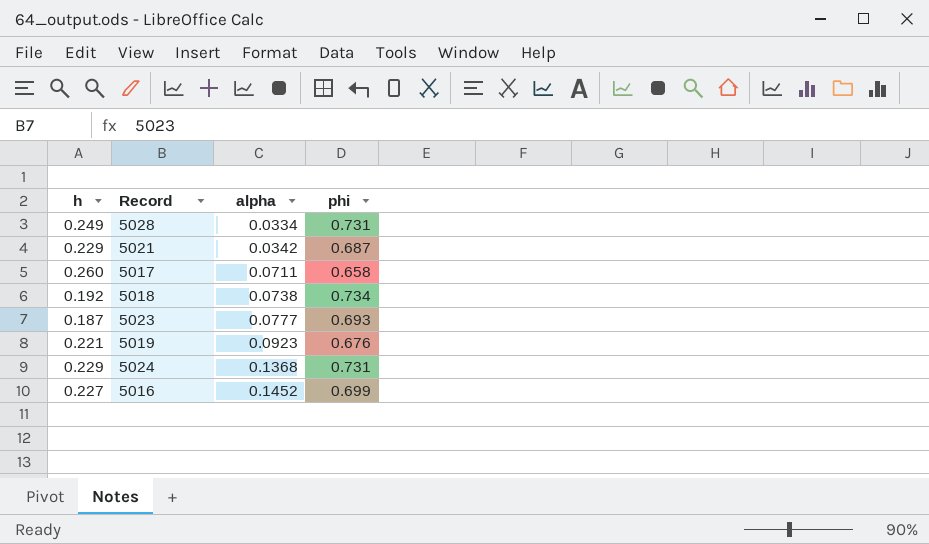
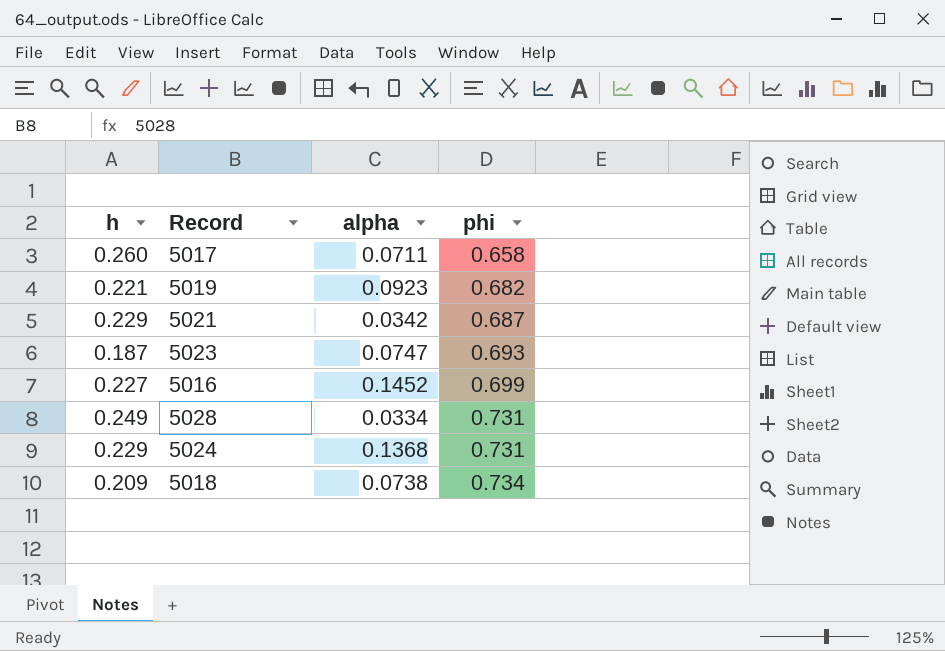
row order: alpha ascending -> phi ascending
5019 | phi: 0.676 -> 0.682
5023 | alpha: 0.0777 -> 0.0747
5018 | h: 0.192 -> 0.209

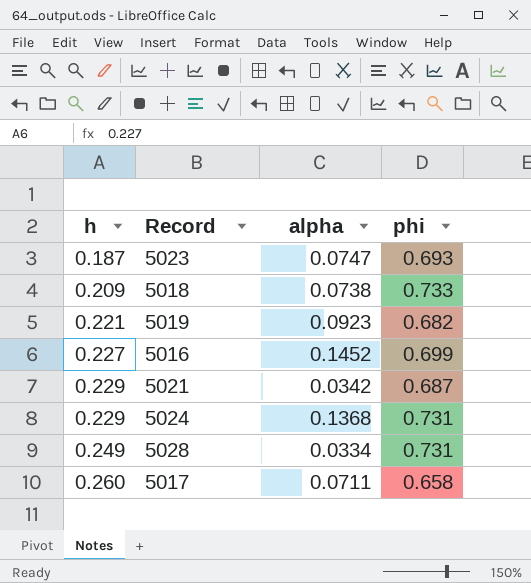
row order: phi ascending -> h ascending
5018 | phi: 0.734 -> 0.733

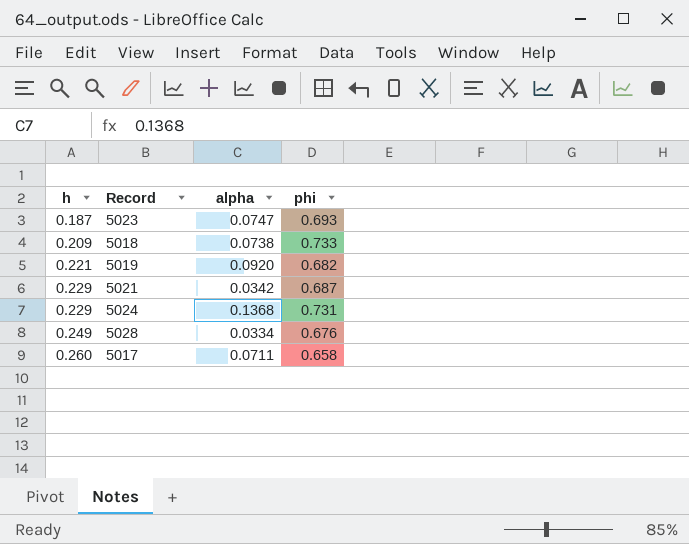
row 5016: 0.227 | 0.1452 | 0.699 -> none
5019 | alpha: 0.0923 -> 0.0920
5028 | phi: 0.731 -> 0.676

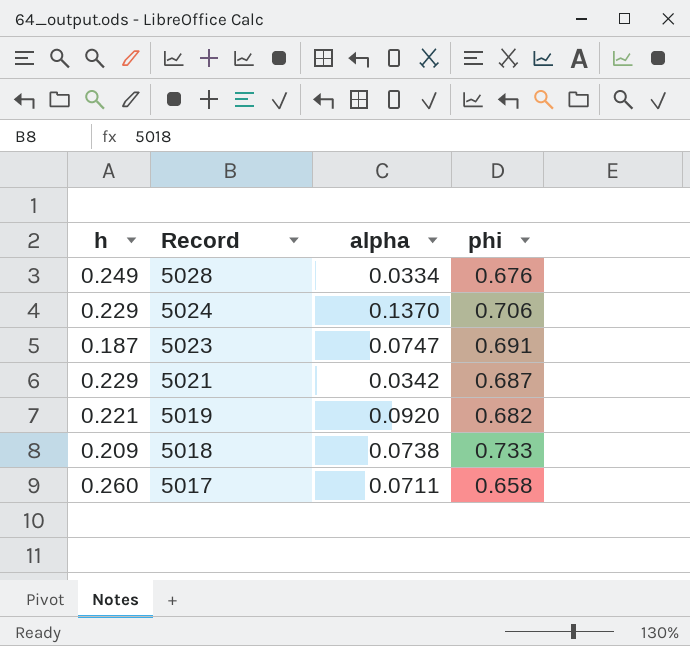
row order: h ascending -> Record descending
5024 | alpha: 0.1368 -> 0.1370
5024 | phi: 0.731 -> 0.706
5023 | phi: 0.693 -> 0.691

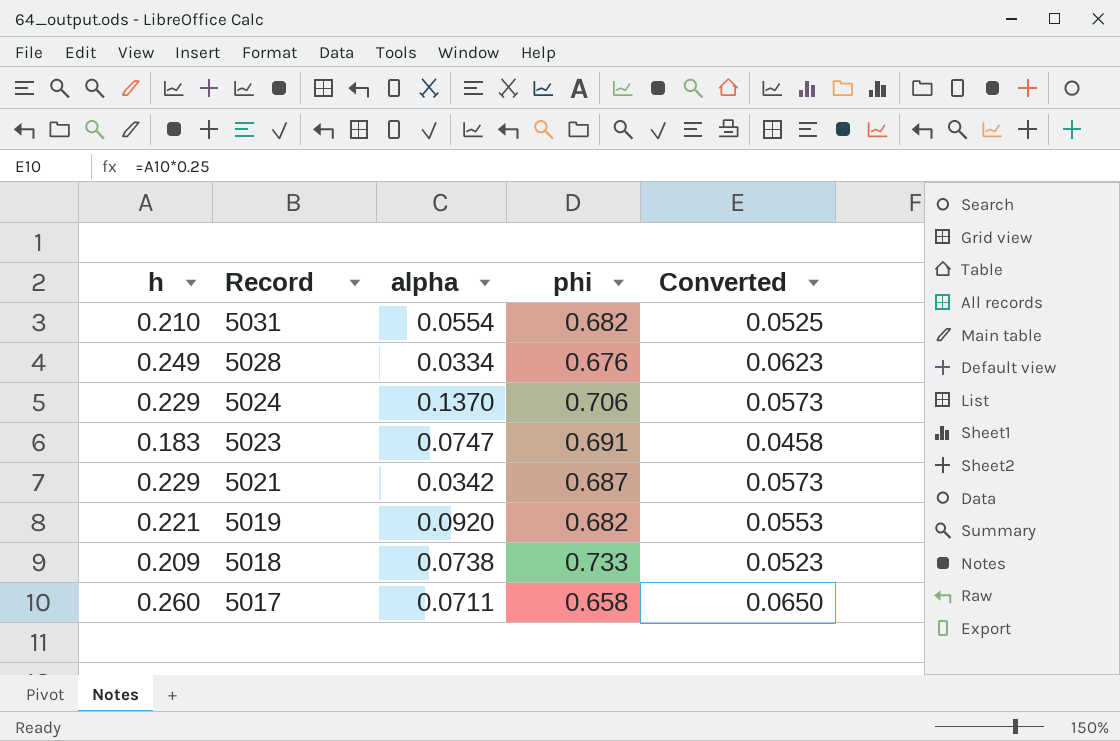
column Converted | formula: none -> [h] * 0.25
row 5031: none -> 0.210 | 0.0554 | 0.682 | 0.0525
5023 | h: 0.187 -> 0.183

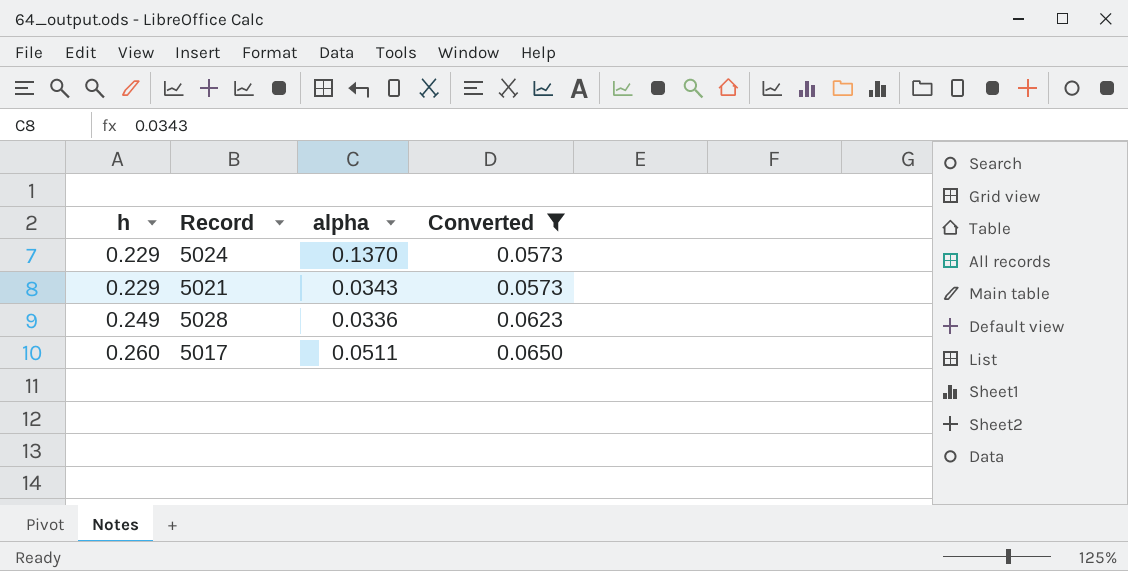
filter: none -> Converted >= 0.0573
row order: Record descending -> h ascending
column phi | position: 4 -> none
5021 | alpha: 0.0342 -> 0.0343
5028 | alpha: 0.0334 -> 0.0336
5017 | alpha: 0.0711 -> 0.0511

